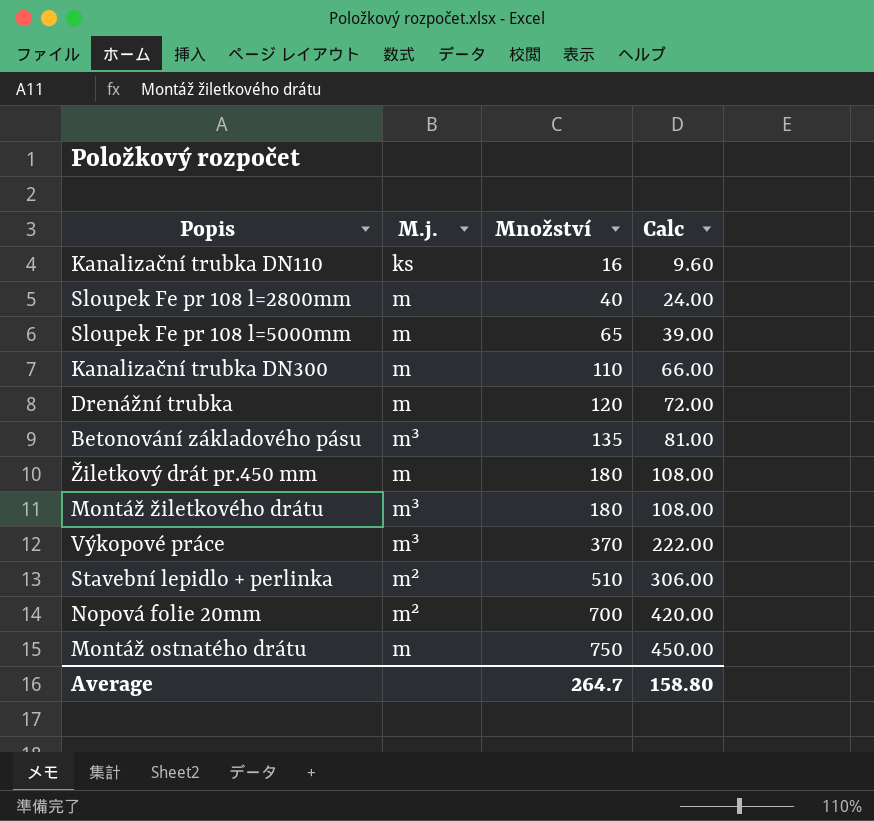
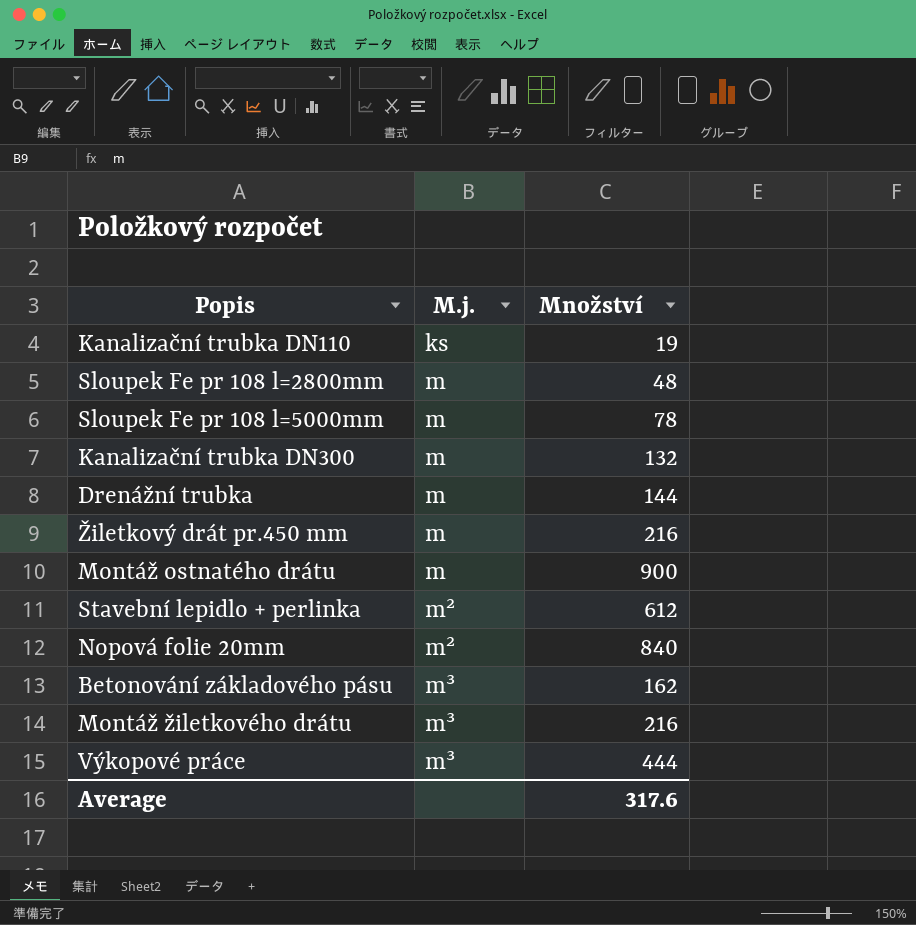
row order: Množství ascending -> M.j. ascending
column Calc | formula: [Množství] * 0.6 -> none
Kanalizační trubka DN110 | Množství: 16 -> 19
Sloupek Fe pr 108 l=2800mm | Množství: 40 -> 48
Sloupek Fe pr 108 l=5000mm | Množství: 65 -> 78
Kanalizační trubka DN300 | Množství: 110 -> 132
Drenážní trubka | Množství: 120 -> 144
Žiletkový drát pr.450 mm | Množství: 180 -> 216
Montáž ostnatého drátu | Množství: 750 -> 900
Stavební lepidlo + perlinka | Množství: 510 -> 612
Nopová folie 20mm | Množství: 700 -> 840
Betonování základového pásu | Množství: 135 -> 162
Montáž žiletkového drátu | Množství: 180 -> 216
Výkopové práce | Množství: 370 -> 444
Average | Množství: 264.7 -> 317.6

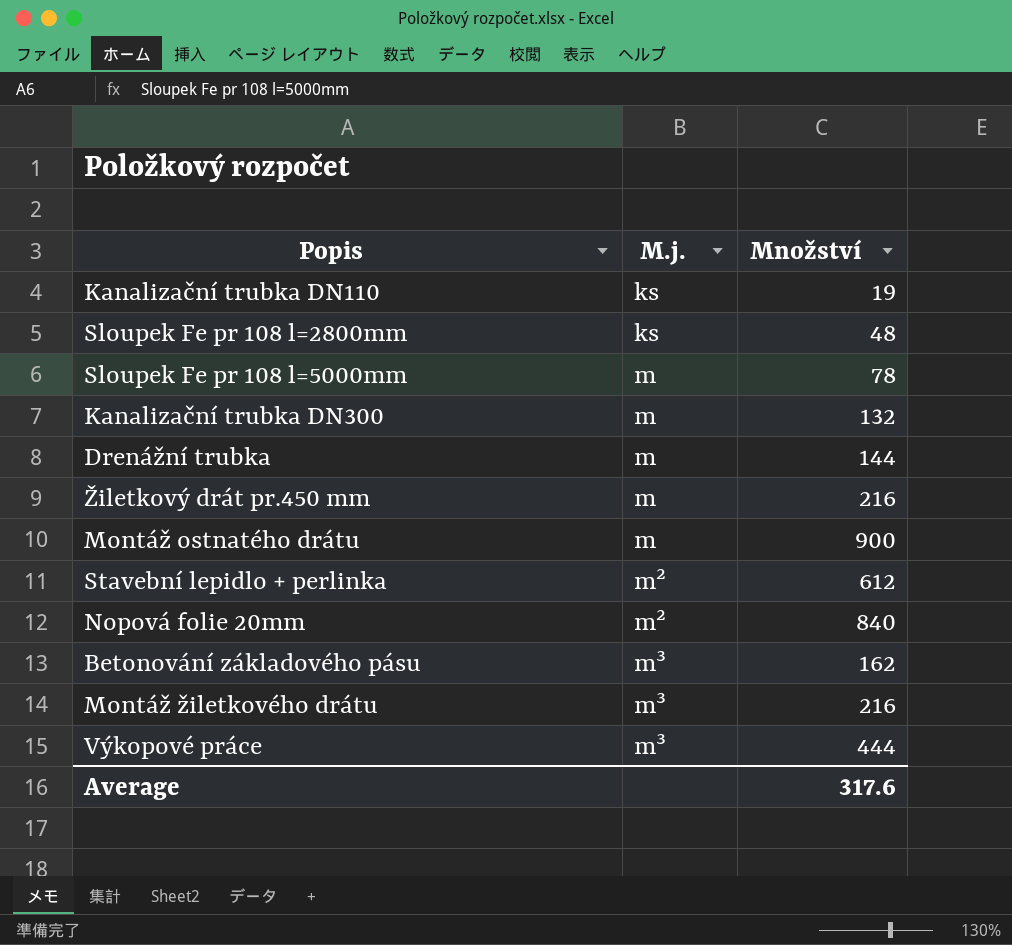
Sloupek Fe pr 108 l=2800mm | M.j.: m -> ks

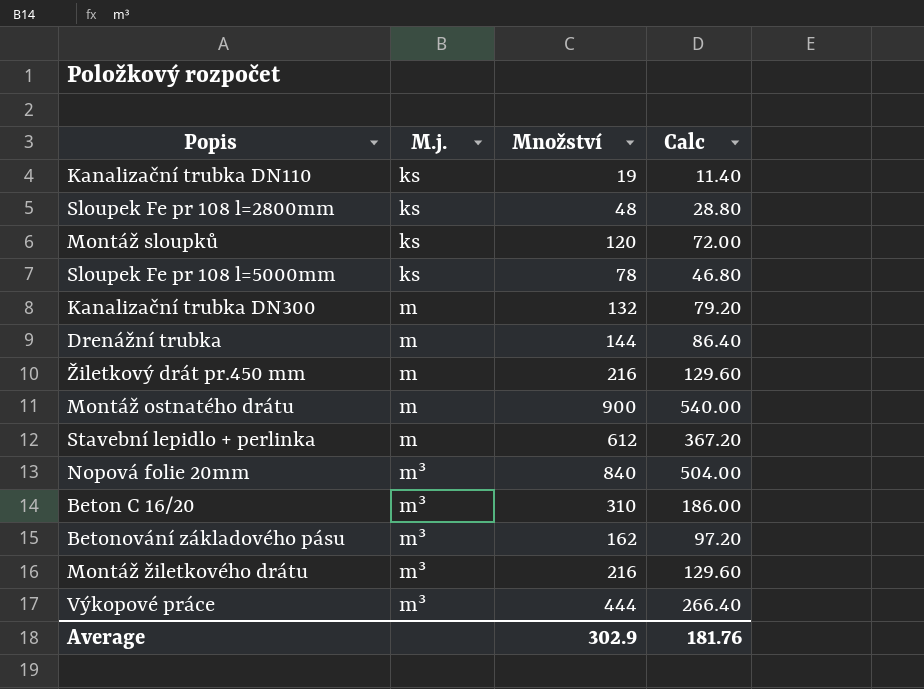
column Calc | formula: none -> [Množství] * 0.6
row Montáž sloupků: none -> ks | 120 | 72.00
Sloupek Fe pr 108 l=5000mm | M.j.: m -> ks
Stavební lepidlo + perlinka | M.j.: m² -> m
Nopová folie 20mm | M.j.: m² -> m³
row Beton C 16/20: none -> m³ | 310 | 186.00
Average | Množství: 317.6 -> 302.9

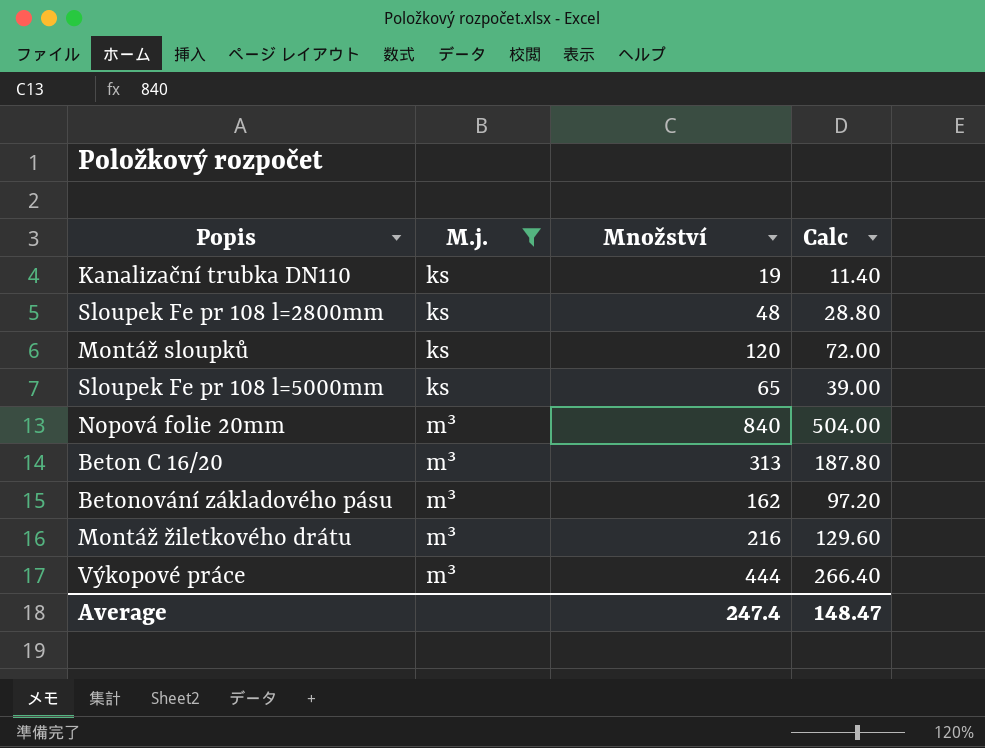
filter: none -> M.j. != m
Sloupek Fe pr 108 l=5000mm | Množství: 78 -> 65
Sloupek Fe pr 108 l=5000mm | Calc: 46.80 -> 39.00
Beton C 16/20 | Množství: 310 -> 313
Beton C 16/20 | Calc: 186.00 -> 187.80
Average | Množství: 302.9 -> 247.4
Average | Calc: 181.76 -> 148.47

